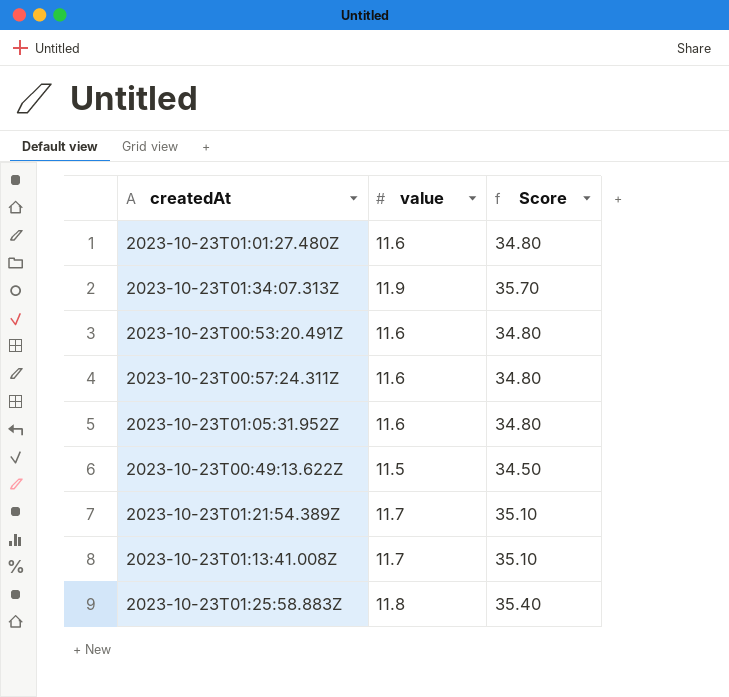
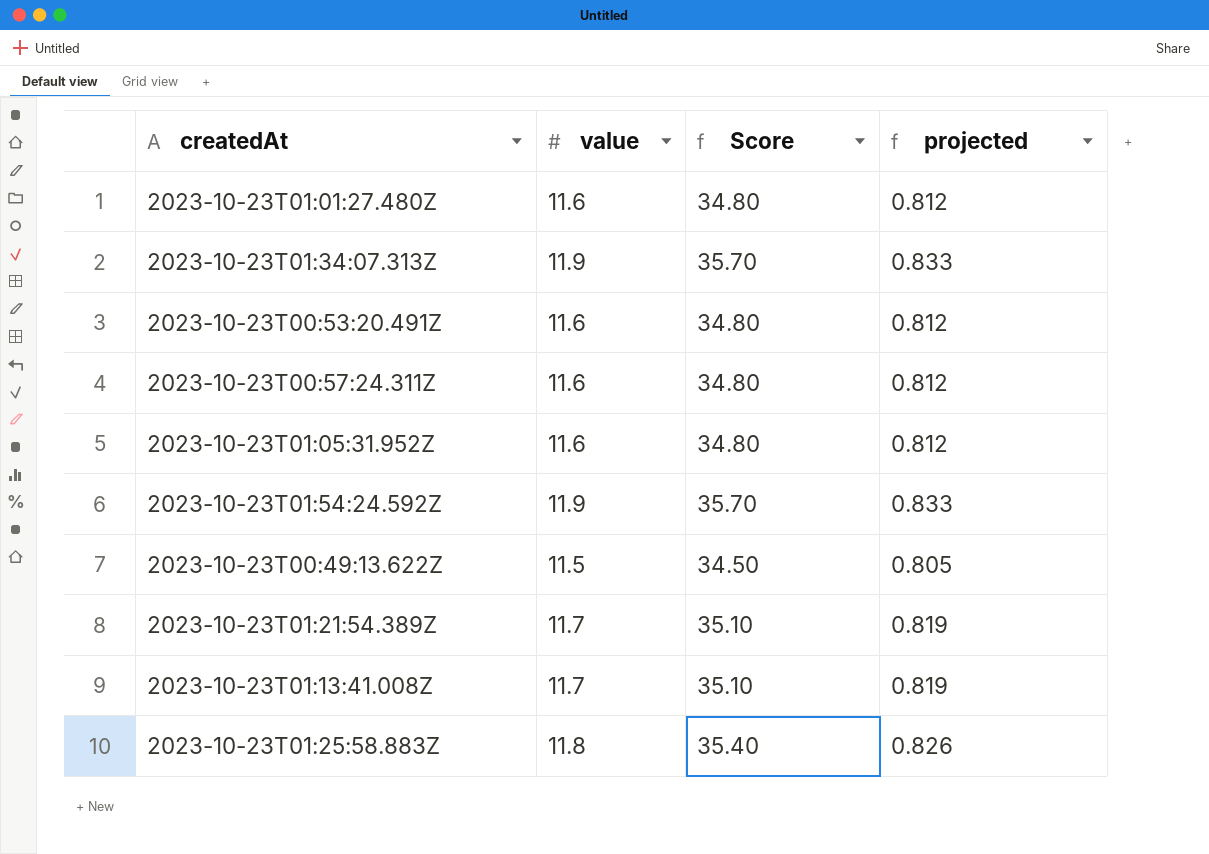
column projected | formula: none -> [value] * 0.07
row 2023-10-23T01:54:24.592Z: none -> 11.9 | 35.70 | 0.833

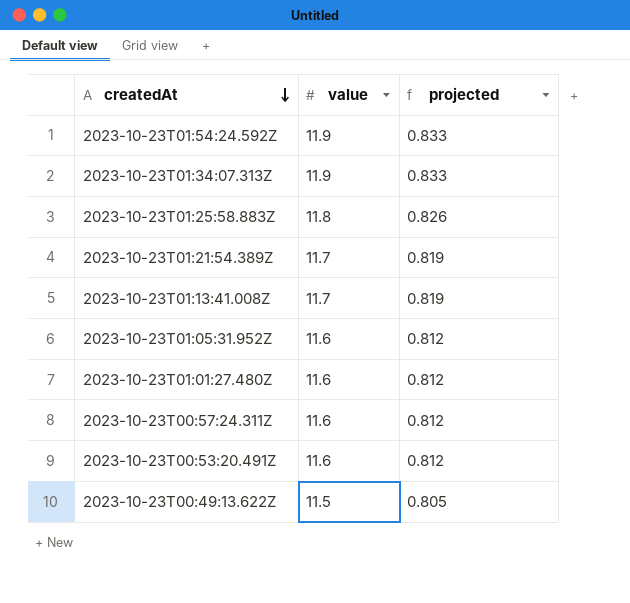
row order: none -> createdAt descending
column Score | formula: [value] * 3 -> none

